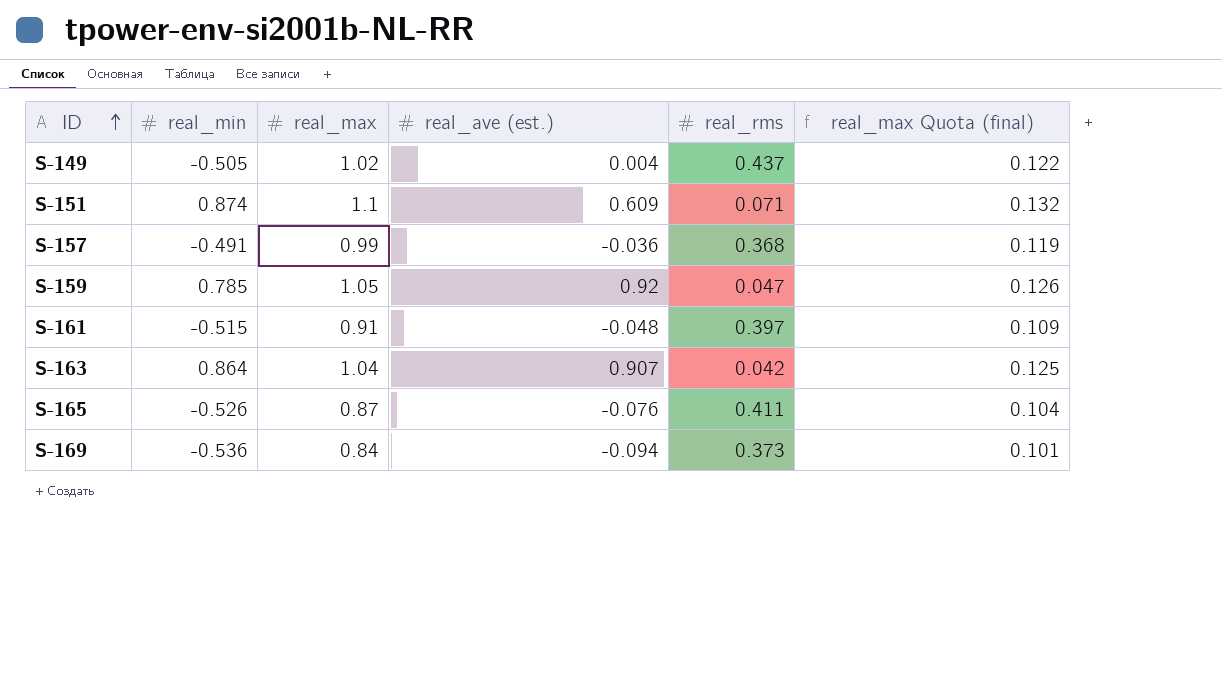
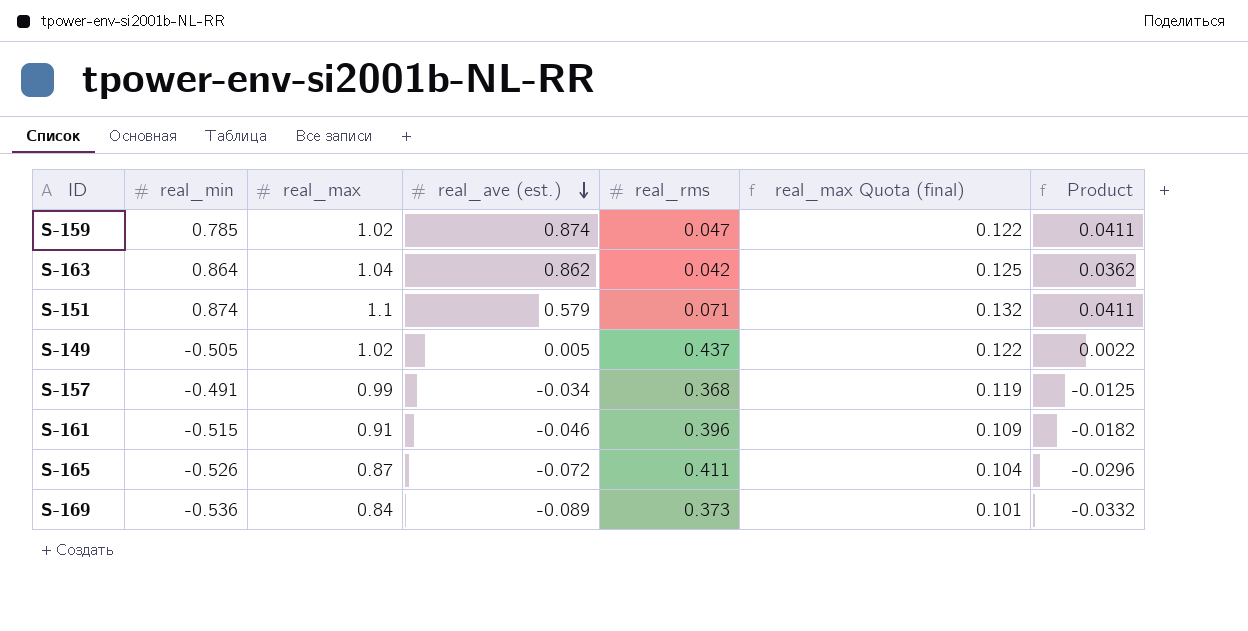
row order: ID ascending -> real_ave (est.) descending
column Product | formula: none -> [real_ave (est.)] * [real_rms]
S-159 | real_max: 1.05 -> 1.02
S-159 | real_ave (est.): 0.92 -> 0.874
S-159 | real_max Quota (final): 0.126 -> 0.122
S-163 | real_ave (est.): 0.907 -> 0.862
S-151 | real_ave (est.): 0.609 -> 0.579
S-149 | real_ave (est.): 0.004 -> 0.005
S-157 | real_ave (est.): -0.036 -> -0.034
S-161 | real_ave (est.): -0.048 -> -0.046
S-161 | real_rms: 0.397 -> 0.396
S-165 | real_ave (est.): -0.076 -> -0.072
S-169 | real_ave (est.): -0.094 -> -0.089

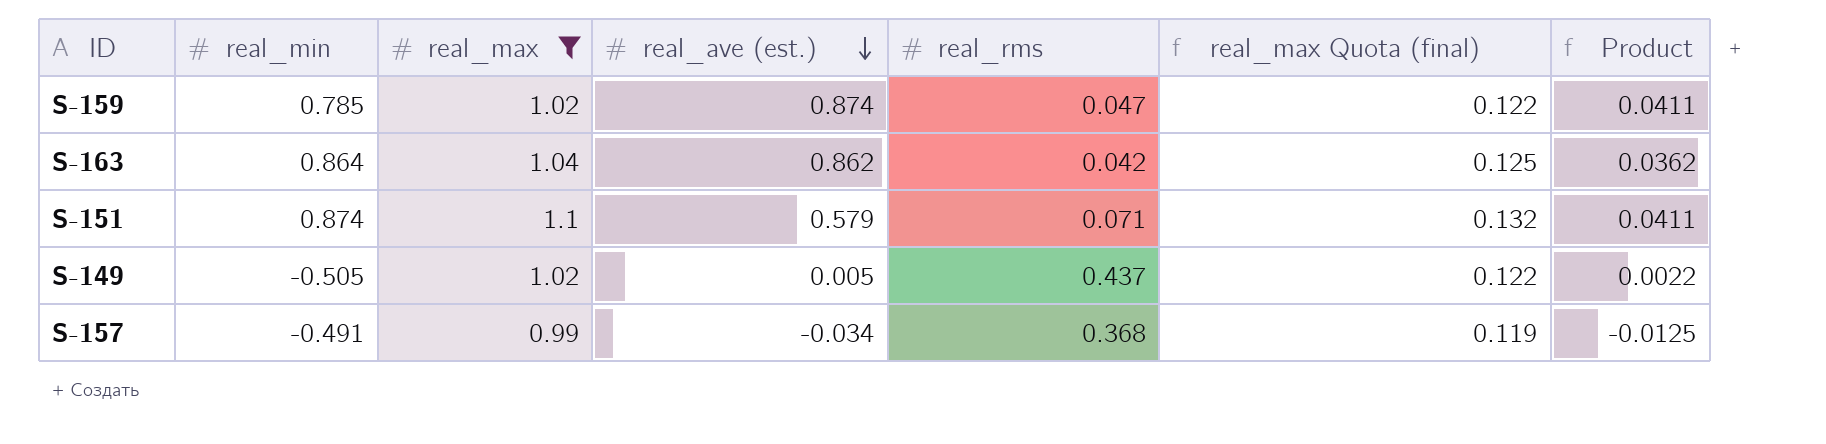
filter: none -> real_max >= 0.99

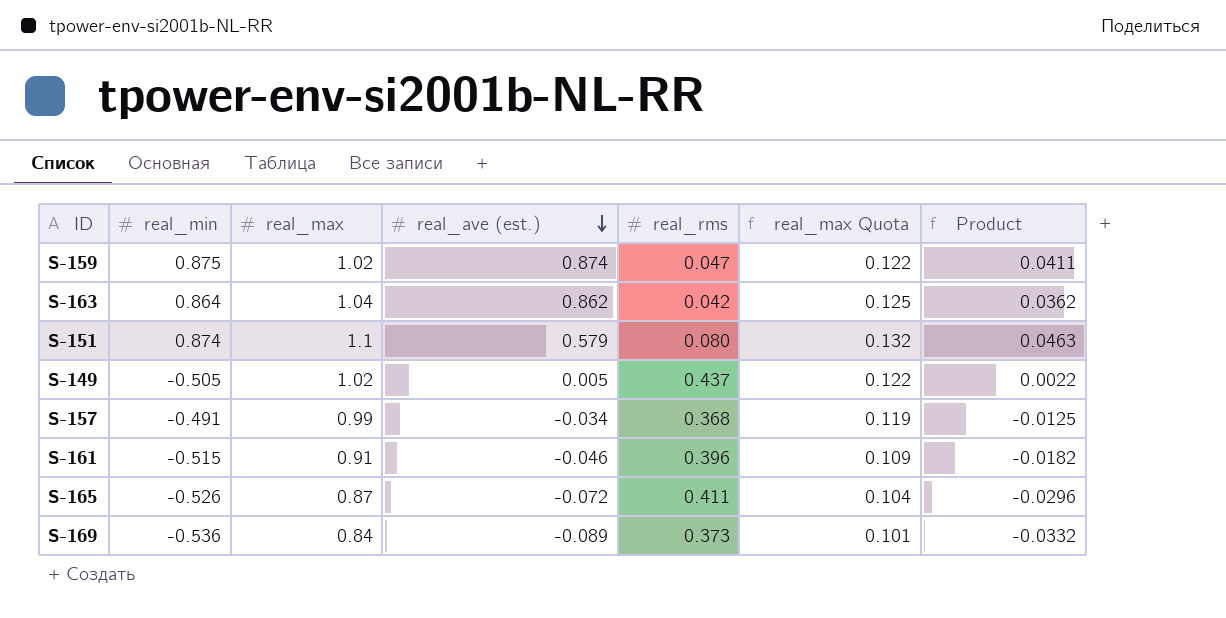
filter: real_max >= 0.99 -> none
column name: real_max Quota (final) -> real_max Quota
S-159 | real_min: 0.785 -> 0.875
S-151 | real_rms: 0.071 -> 0.080
S-151 | Product: 0.0411 -> 0.0463

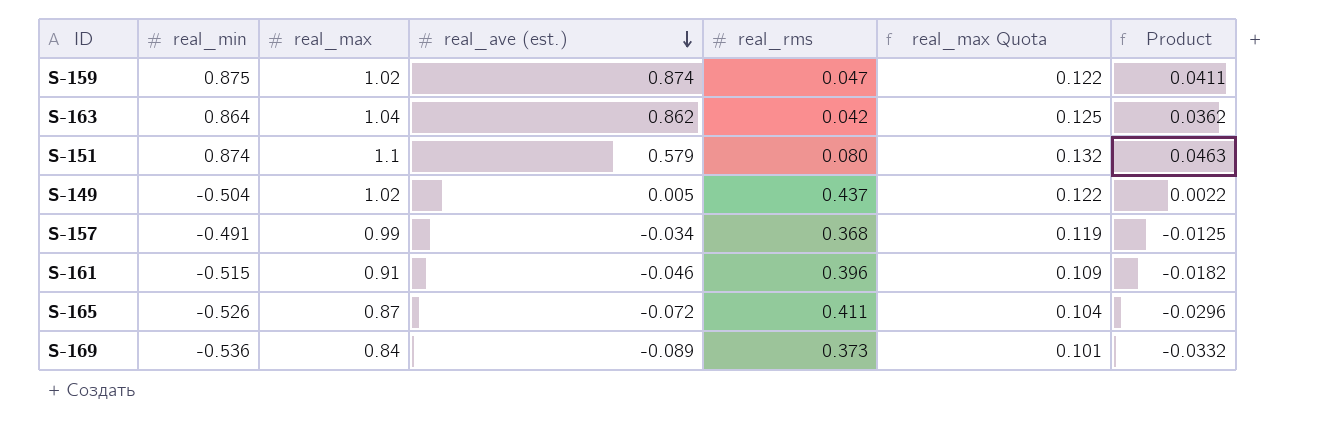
S-149 | real_min: -0.505 -> -0.504

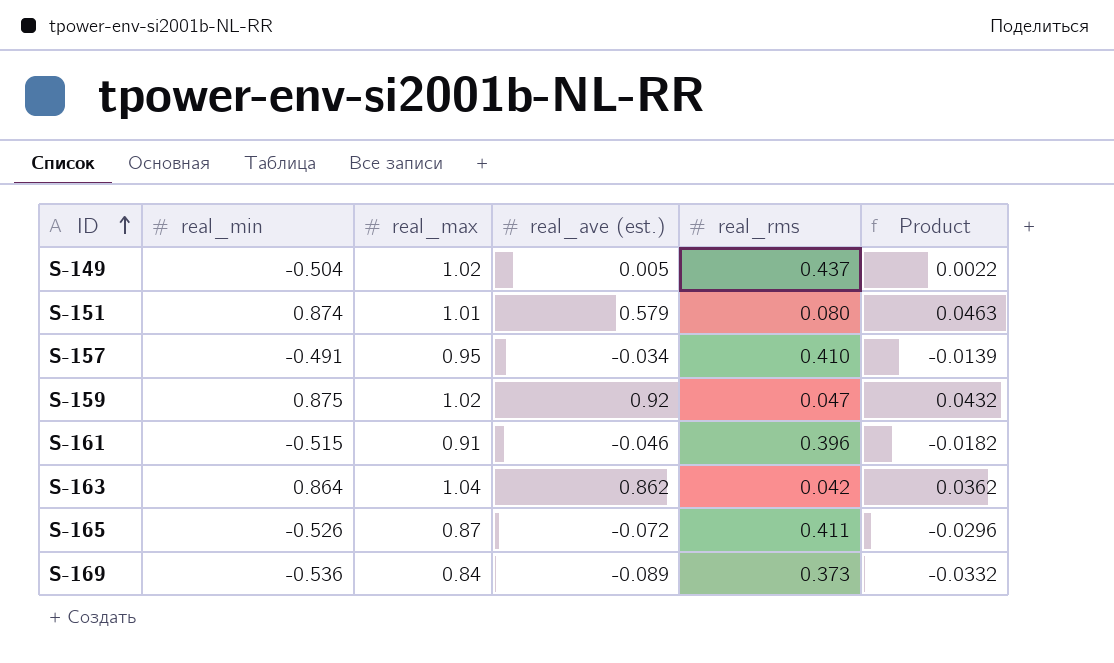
row order: real_ave (est.) descending -> ID ascending
column real_max Quota | formula: [real_max] * 0.12 -> none
S-151 | real_max: 1.1 -> 1.01
S-157 | real_max: 0.99 -> 0.95
S-157 | real_rms: 0.368 -> 0.410
S-157 | Product: -0.0125 -> -0.0139
S-159 | real_ave (est.): 0.874 -> 0.92
S-159 | Product: 0.0411 -> 0.0432

